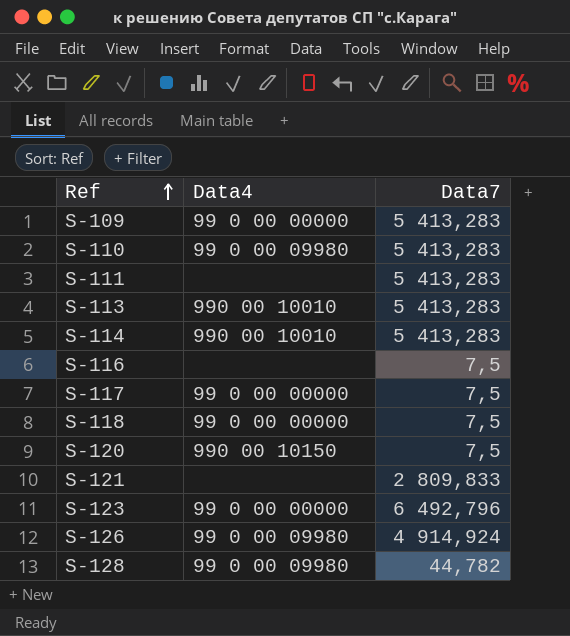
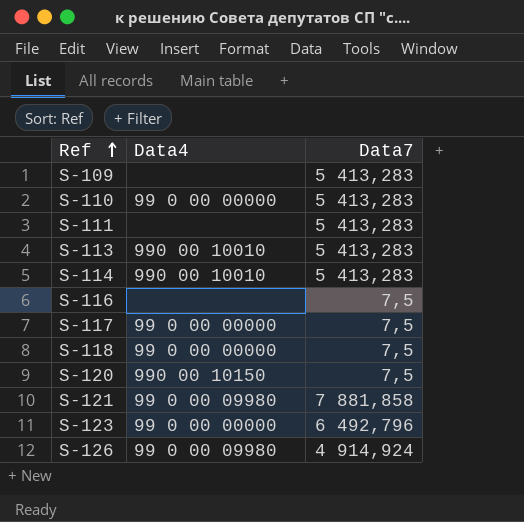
row S-128: 99 0 00 09980 | 44,782 -> none
S-109 | Data4: 99 0 00 00000 -> none
S-110 | Data4: 99 0 00 09980 -> 99 0 00 00000
S-121 | Data4: none -> 99 0 00 09980
S-121 | Data7: 2 809,833 -> 7 881,858

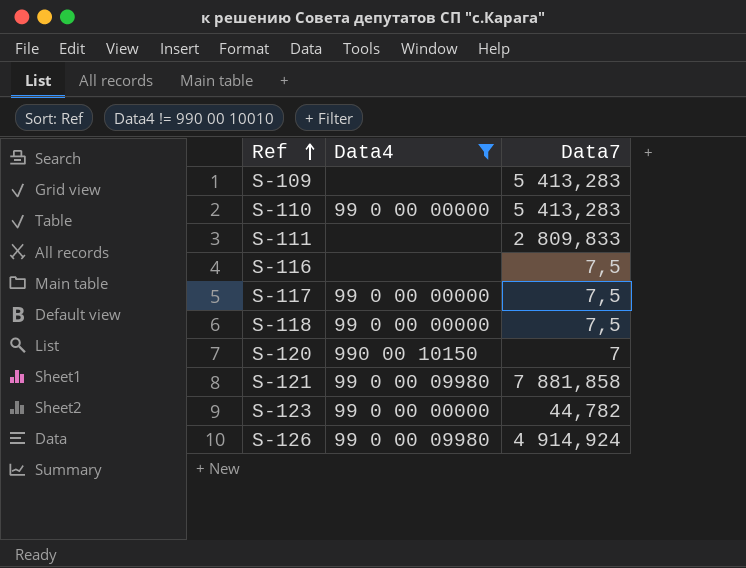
filter: none -> Data4 != 990 00 10010
S-111 | Data7: 5 413,283 -> 2 809,833
S-120 | Data7: 7,5 -> 7
S-123 | Data7: 6 492,796 -> 44,782

